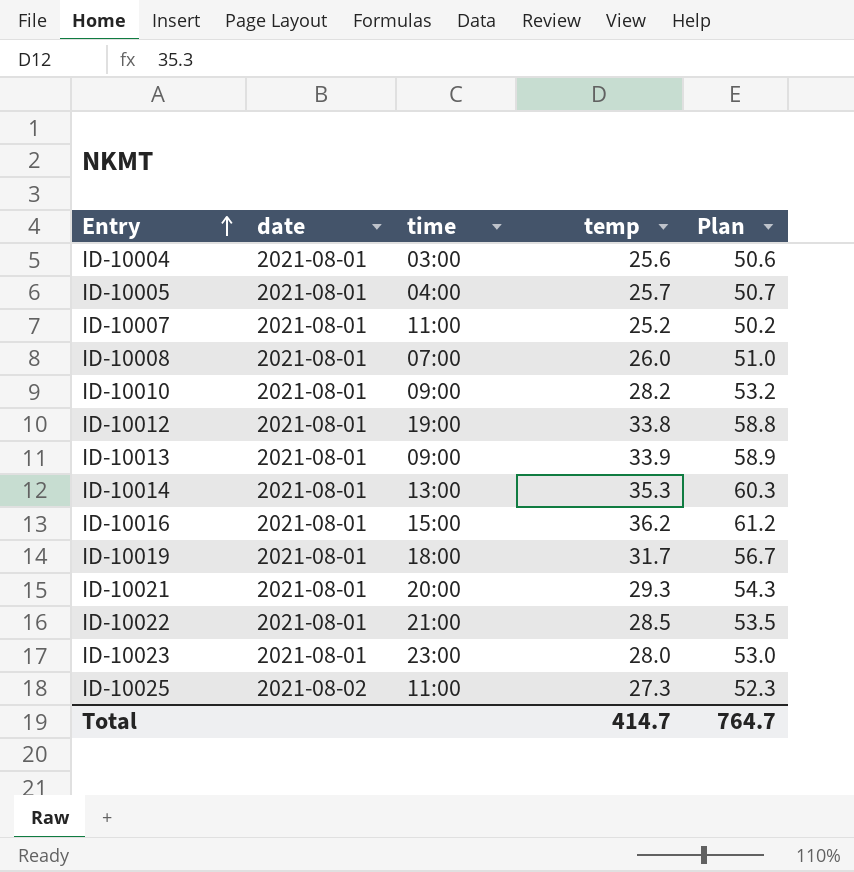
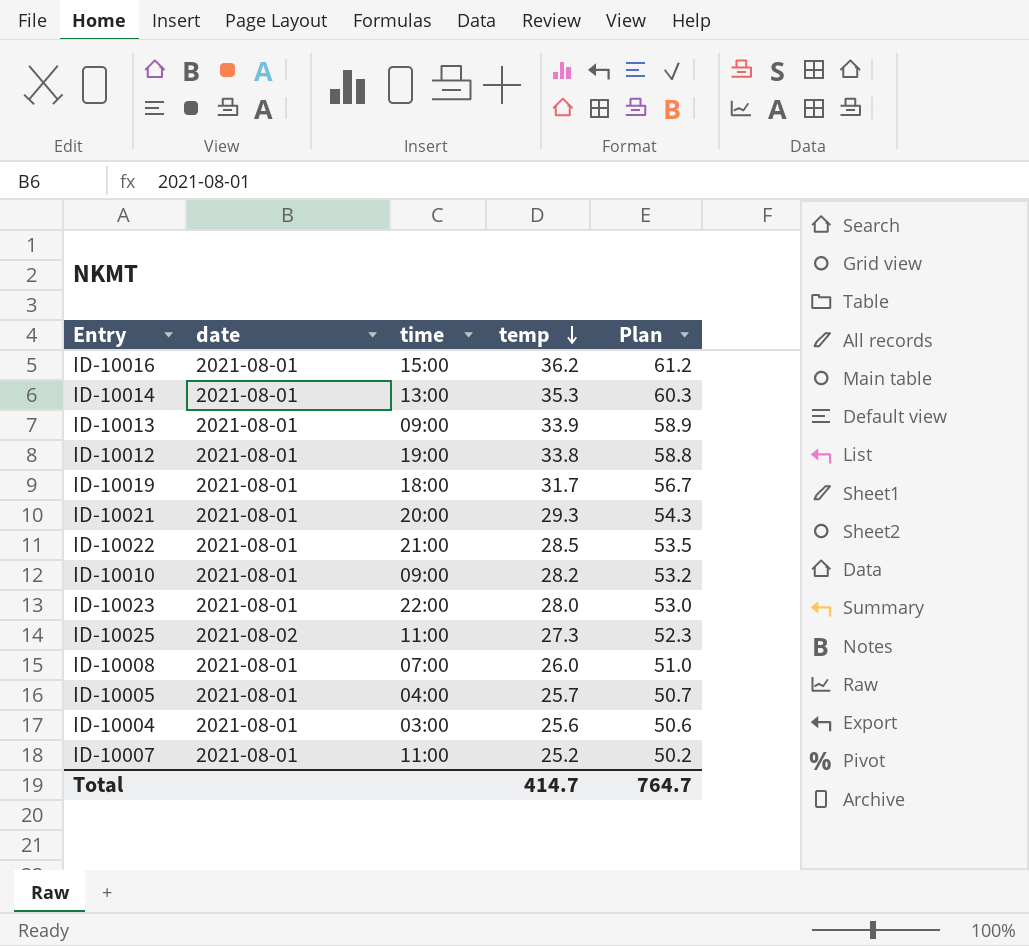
row order: Entry ascending -> temp descending
ID-10023 | time: 23:00 -> 22:00

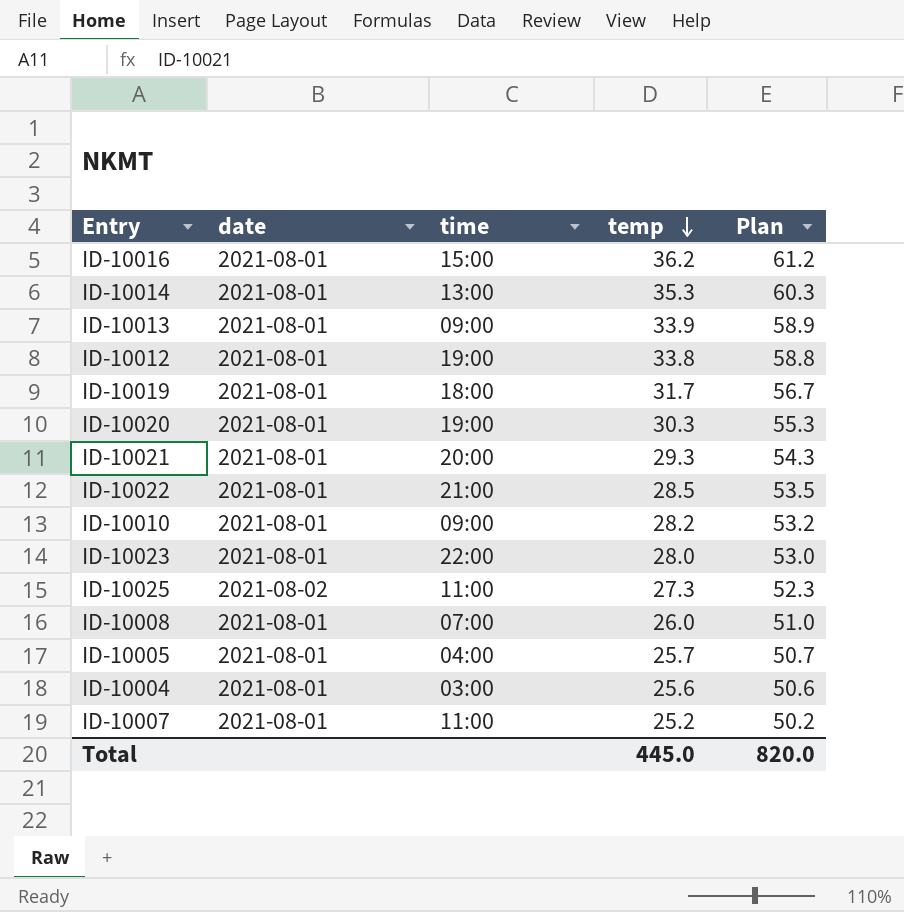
row ID-10020: none -> 2021-08-01 | 19:00 | 30.3 | 55.3
Total | temp: 414.7 -> 445.0
Total | Plan: 764.7 -> 820.0

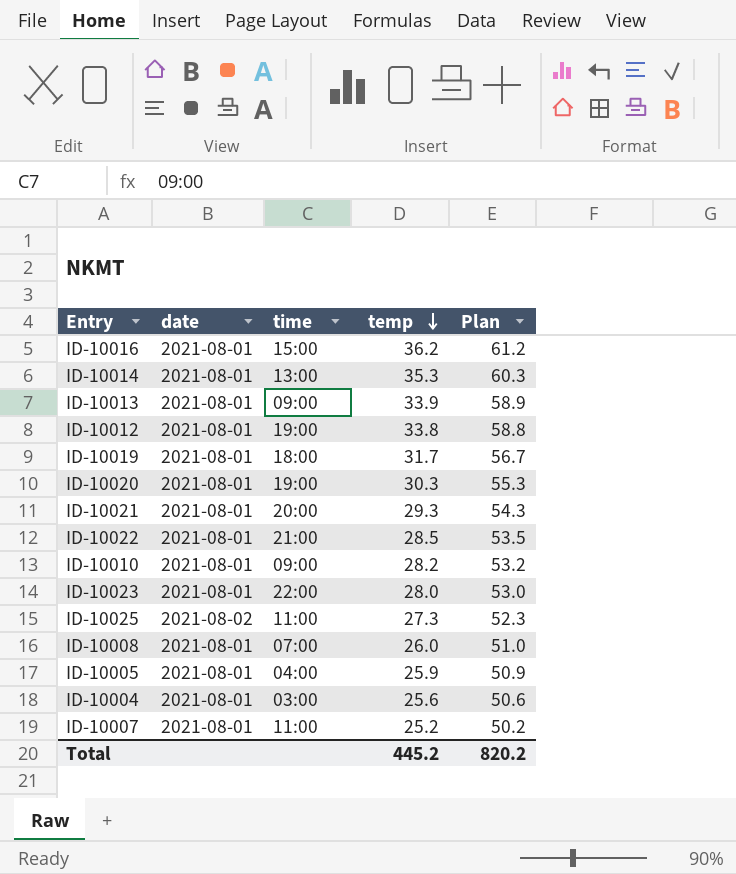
ID-10005 | temp: 25.7 -> 25.9
ID-10005 | Plan: 50.7 -> 50.9
Total | temp: 445.0 -> 445.2
Total | Plan: 820.0 -> 820.2

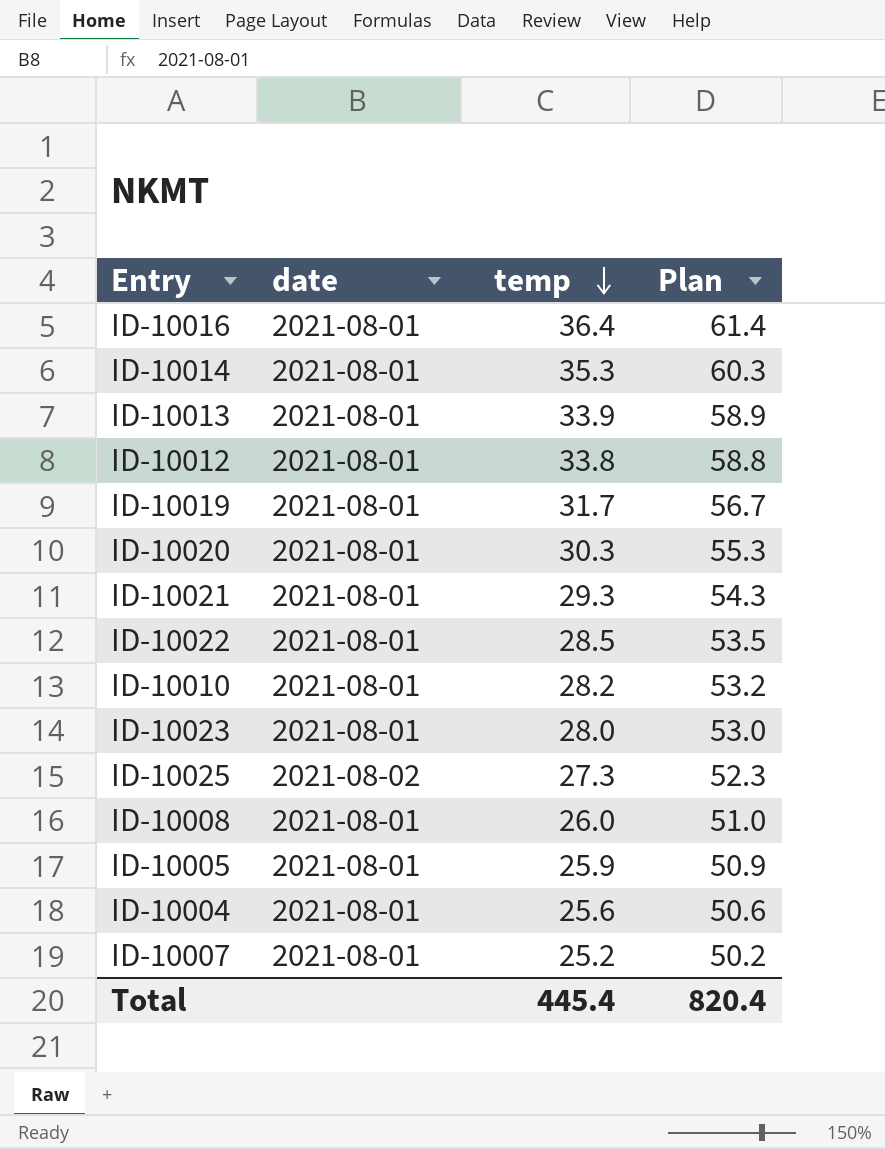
column time | position: 3 -> none
ID-10016 | temp: 36.2 -> 36.4
ID-10016 | Plan: 61.2 -> 61.4
Total | temp: 445.2 -> 445.4
Total | Plan: 820.2 -> 820.4

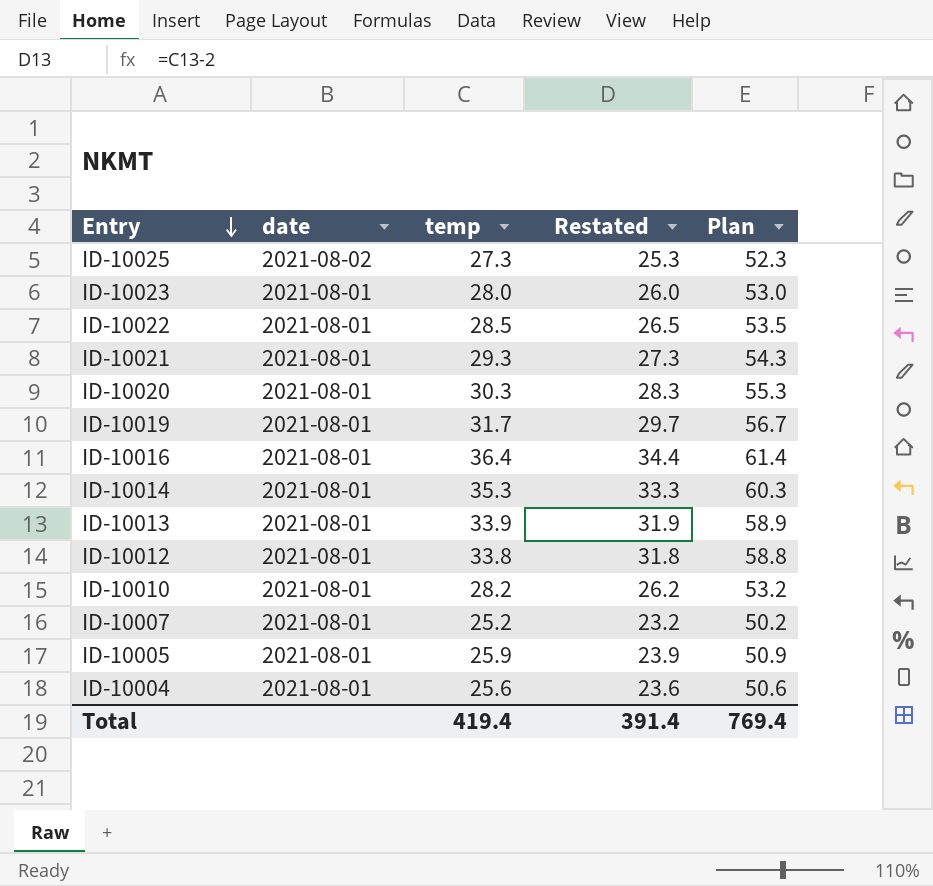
row order: temp descending -> Entry descending
column Restated | formula: none -> [temp] - 2
row ID-10008: 2021-08-01 | 26.0 | 51.0 -> none
Total | temp: 445.4 -> 419.4
Total | Plan: 820.4 -> 769.4

